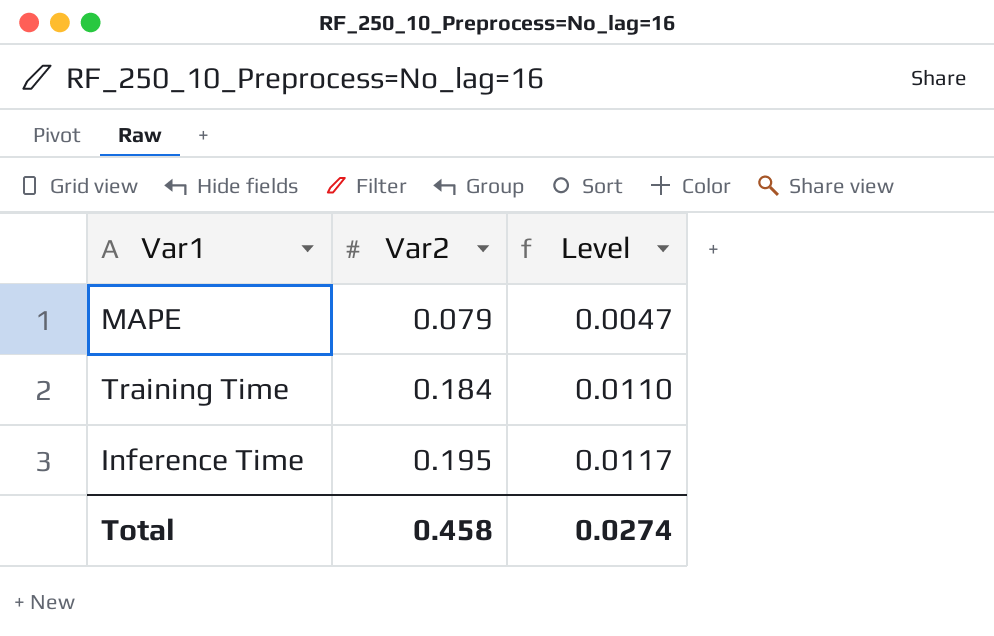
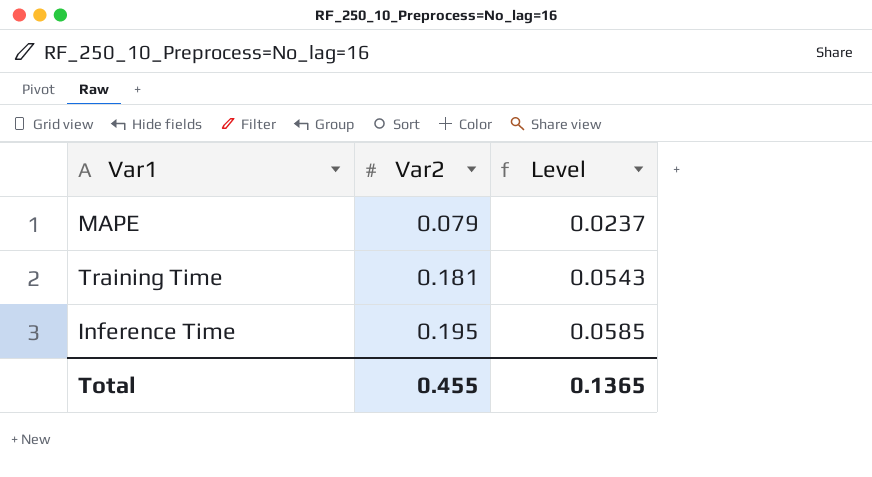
column Level | formula: [Var2] * 0.06 -> [Var2] * 0.3
Training Time | Var2: 0.184 -> 0.181
Total | Var2: 0.458 -> 0.455
Total | Level: 0.0274 -> 0.1365

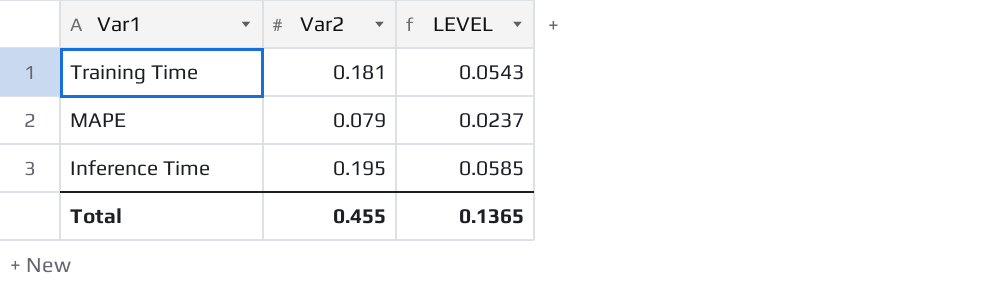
row order: Var2 ascending -> Var1 descending
column name: Level -> LEVEL

